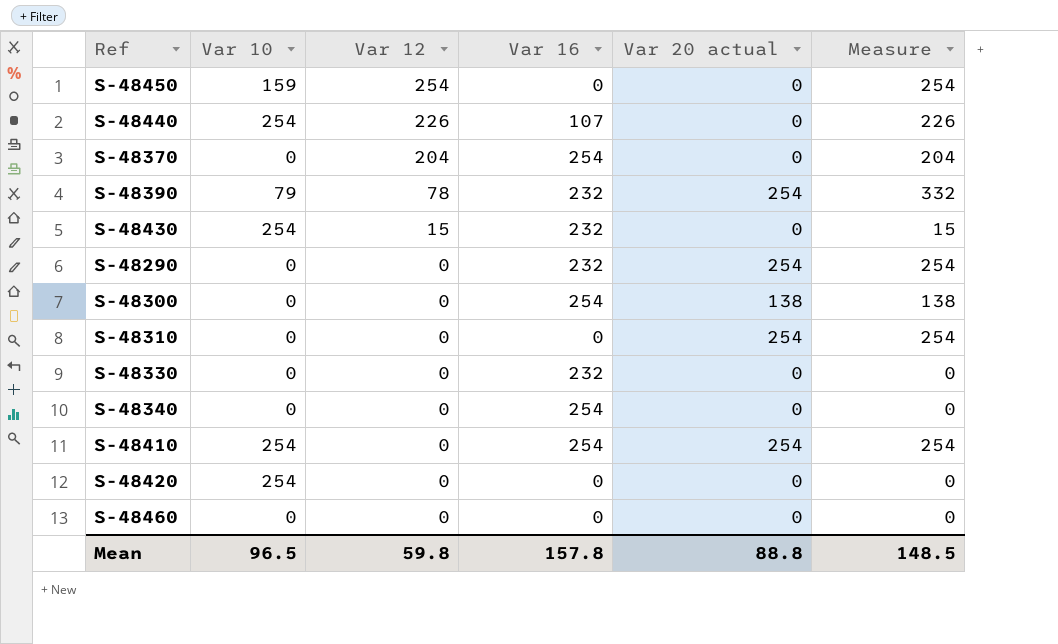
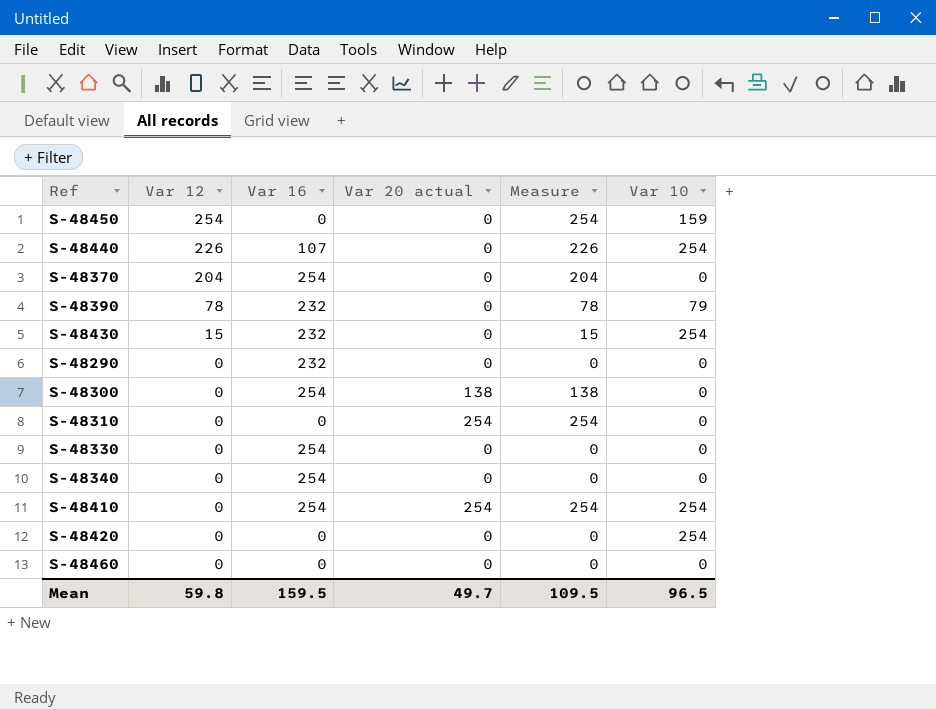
column Var 10 | position: 2 -> 6
S-48390 | Var 20 actual: 254 -> 0
S-48390 | Measure: 332 -> 78
S-48290 | Var 20 actual: 254 -> 0
S-48290 | Measure: 254 -> 0
S-48330 | Var 16: 232 -> 254
Mean | Var 16: 157.8 -> 159.5
Mean | Var 20 actual: 88.8 -> 49.7
Mean | Measure: 148.5 -> 109.5

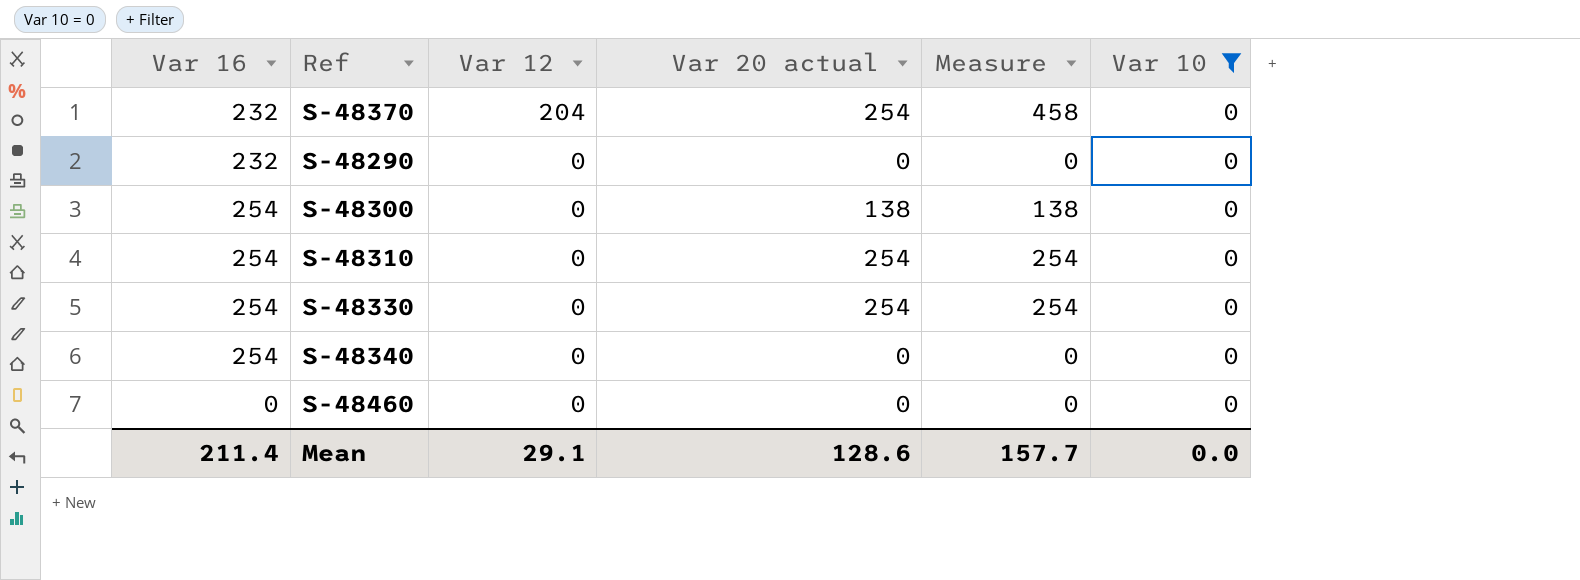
filter: none -> Var 10 = 0
column Var 16 | position: 3 -> 1
S-48370 | Var 16: 254 -> 232
S-48370 | Var 20 actual: 0 -> 254
S-48370 | Measure: 204 -> 458
S-48310 | Var 16: 0 -> 254
S-48330 | Var 20 actual: 0 -> 254
S-48330 | Measure: 0 -> 254
Mean | Var 16: 159.5 -> 211.4
Mean | Var 12: 59.8 -> 29.1
Mean | Var 20 actual: 49.7 -> 128.6
Mean | Measure: 109.5 -> 157.7
Mean | Var 10: 96.5 -> 0.0

